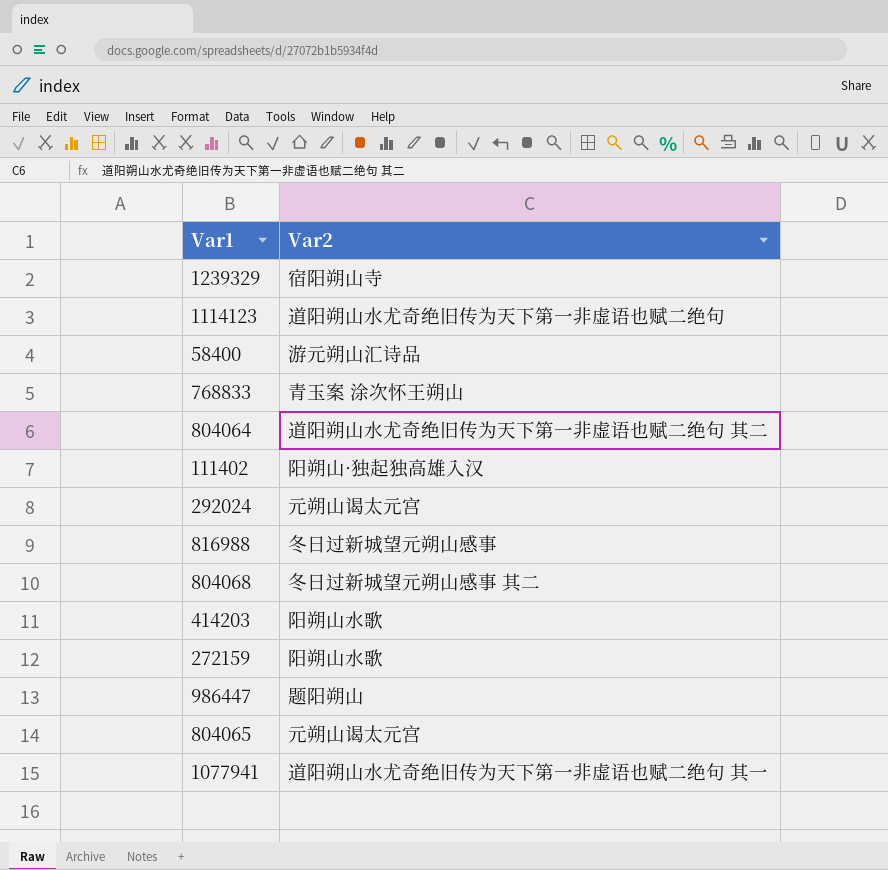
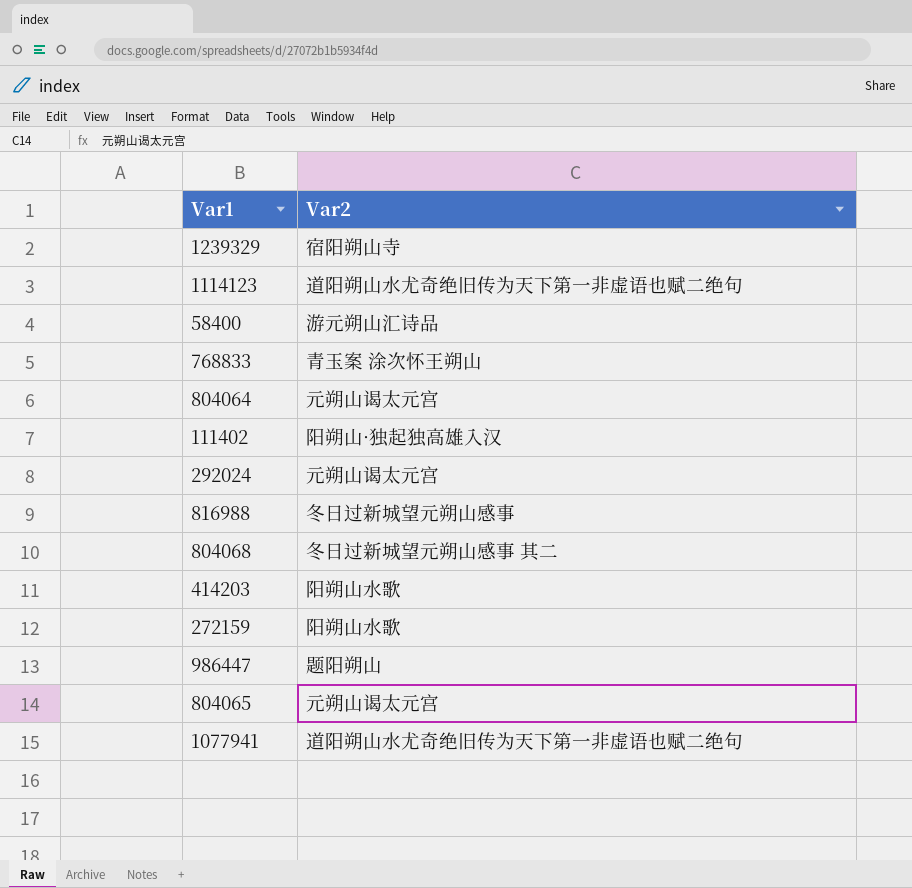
804064 | Var2: 道阳朔山水尤奇绝旧传为天下第一非虚语也赋二绝句 其二 -> 元朔山谒太元宫
1077941 | Var2: 道阳朔山水尤奇绝旧传为天下第一非虚语也赋二绝句 其一 -> 道阳朔山水尤奇绝旧传为天下第一非虚语也赋二绝句

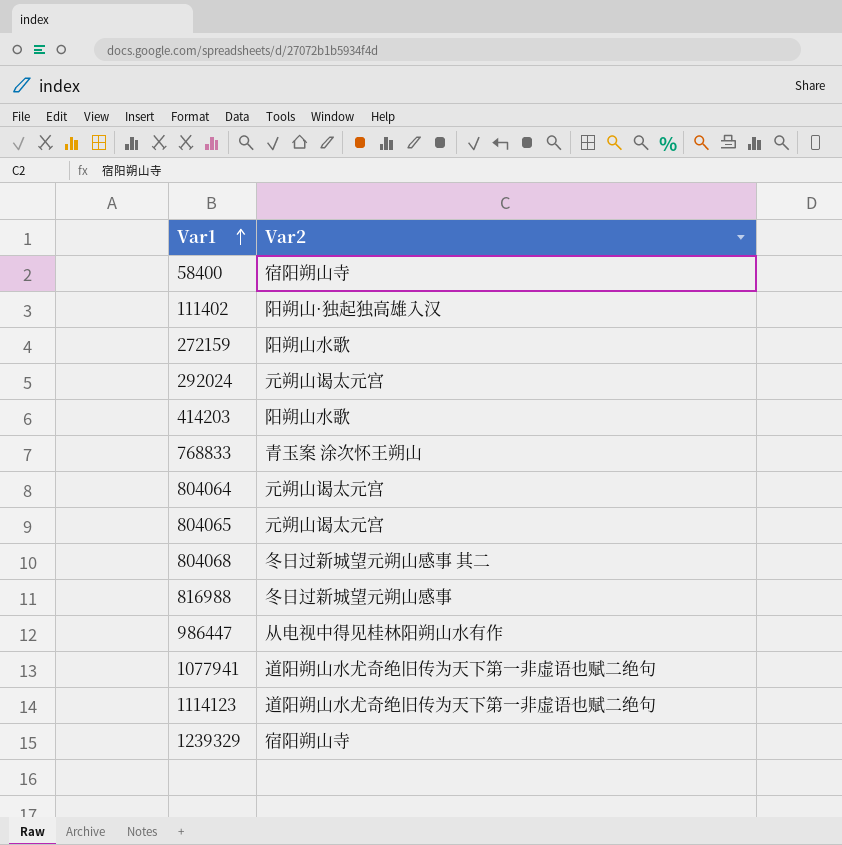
row order: none -> Var1 ascending
58400 | Var2: 游元朔山汇诗品 -> 宿阳朔山寺
986447 | Var2: 题阳朔山 -> 从电视中得见桂林阳朔山水有作

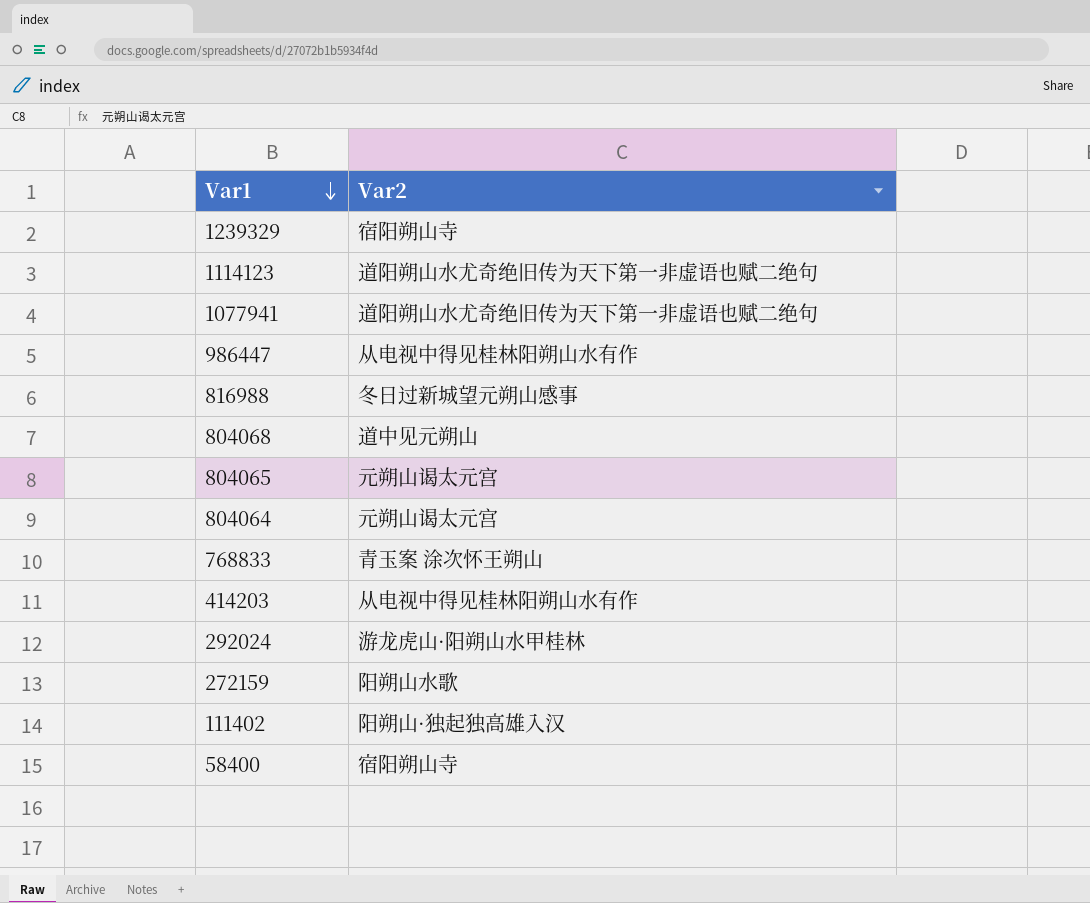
row order: Var1 ascending -> Var1 descending
804068 | Var2: 冬日过新城望元朔山感事 其二 -> 道中见元朔山
414203 | Var2: 阳朔山水歌 -> 从电视中得见桂林阳朔山水有作
292024 | Var2: 元朔山谒太元宫 -> 游龙虎山·阳朔山水甲桂林

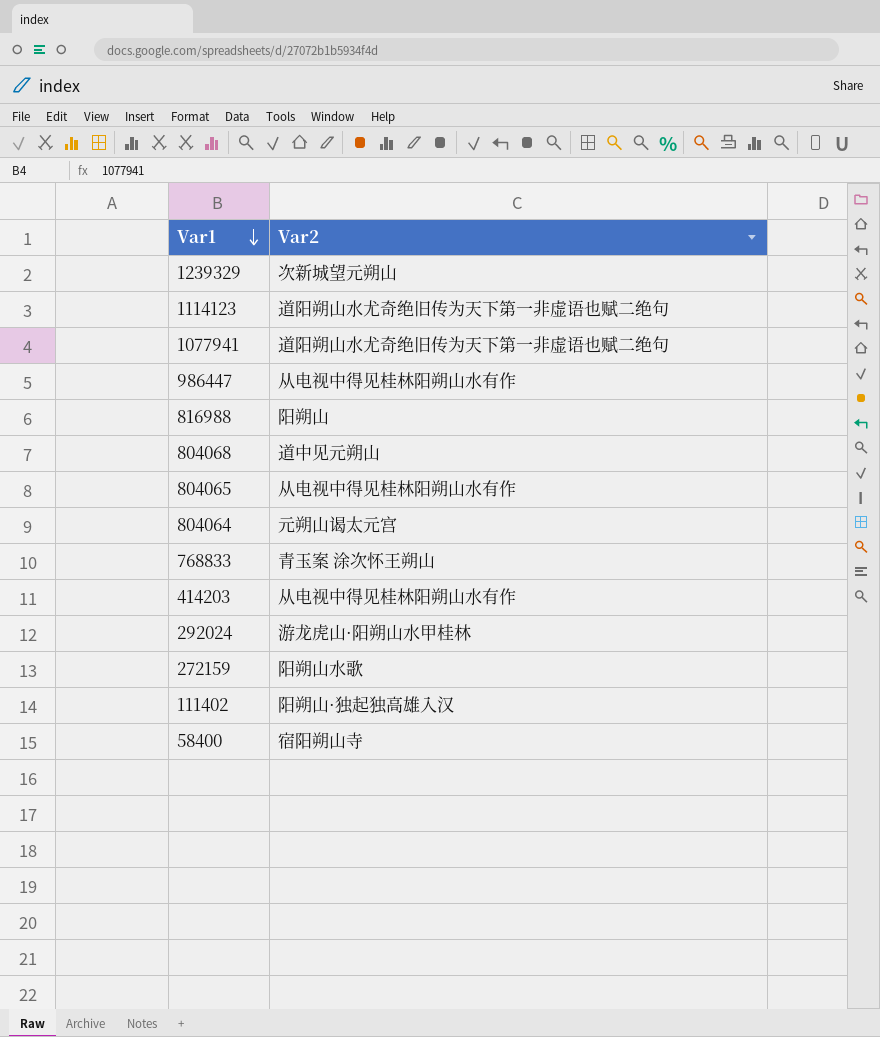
1239329 | Var2: 宿阳朔山寺 -> 次新城望元朔山
816988 | Var2: 冬日过新城望元朔山感事 -> 阳朔山
804065 | Var2: 元朔山谒太元宫 -> 从电视中得见桂林阳朔山水有作

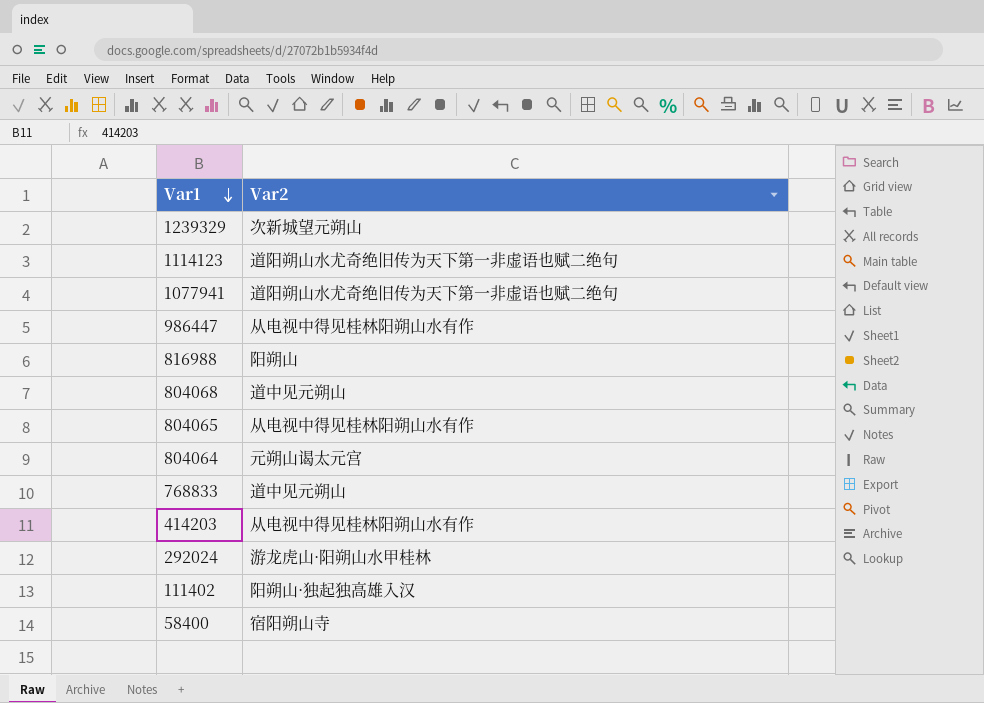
row 272159: 阳朔山水歌 -> none
768833 | Var2: 青玉案 涂次怀王朔山 -> 道中见元朔山

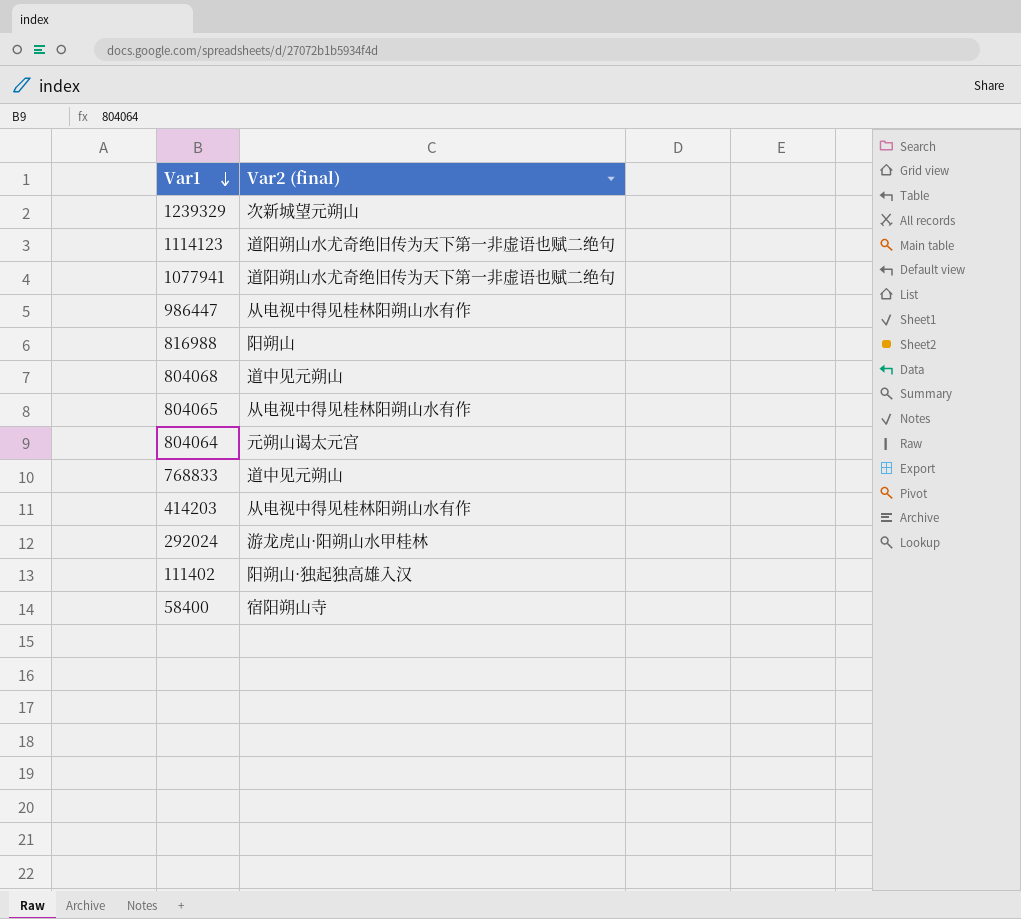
column name: Var2 -> Var2 (final)

